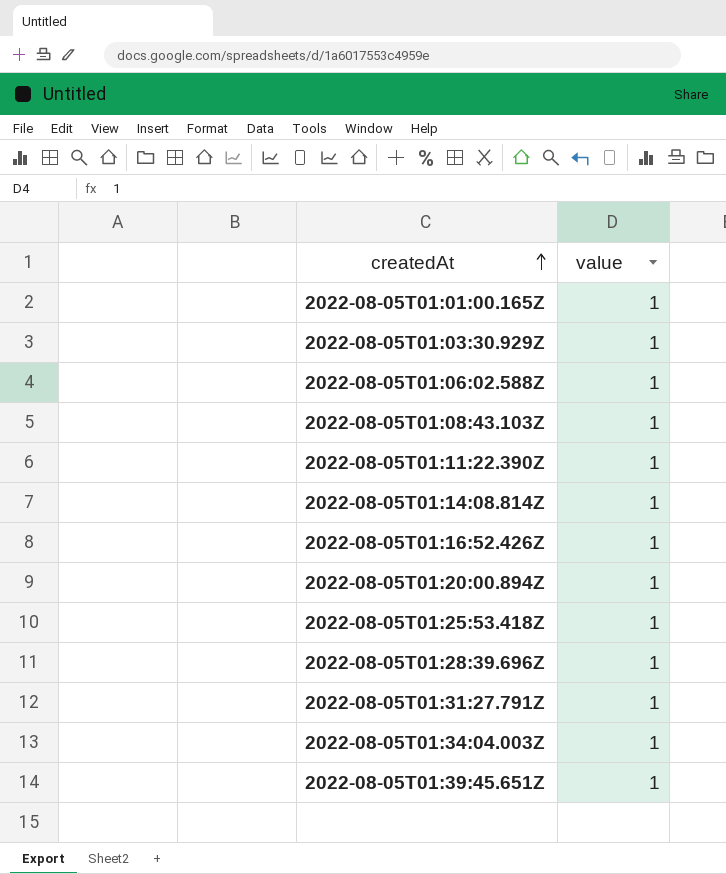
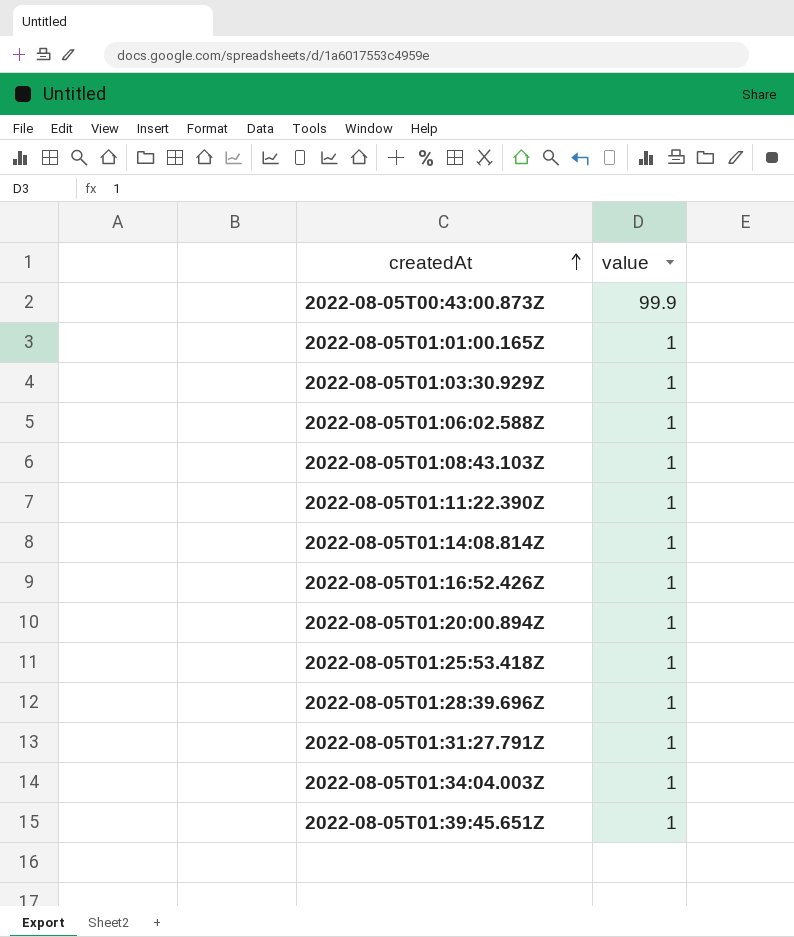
row 2022-08-05T00:43:00.873Z: none -> 99.9

